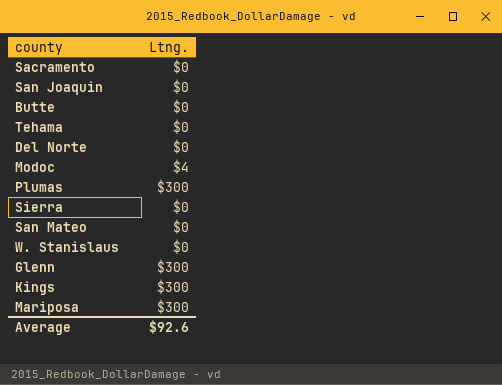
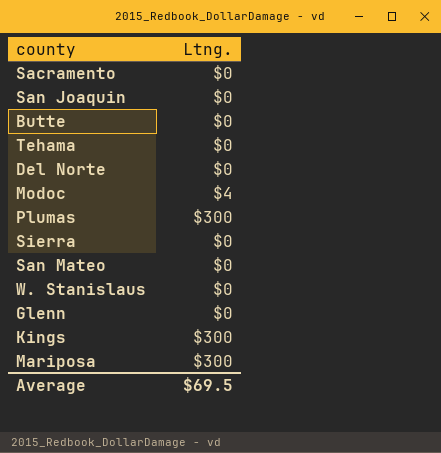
Glenn | Ltng.: $300 -> $0
Average | Ltng.: $92.6 -> $69.5

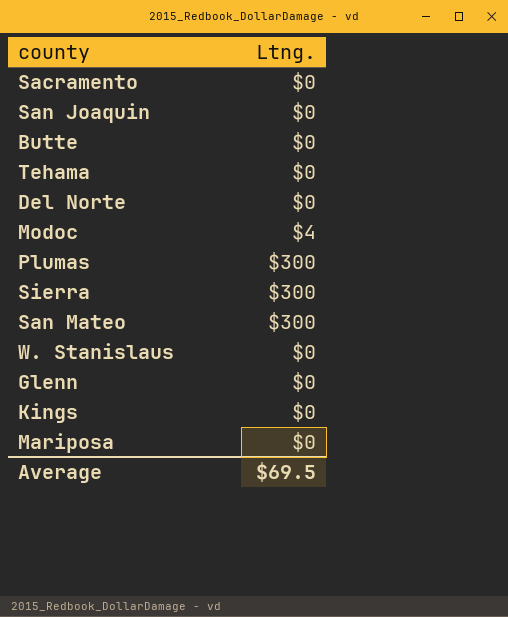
Sierra | Ltng.: $0 -> $300
San Mateo | Ltng.: $0 -> $300
Kings | Ltng.: $300 -> $0
Mariposa | Ltng.: $300 -> $0

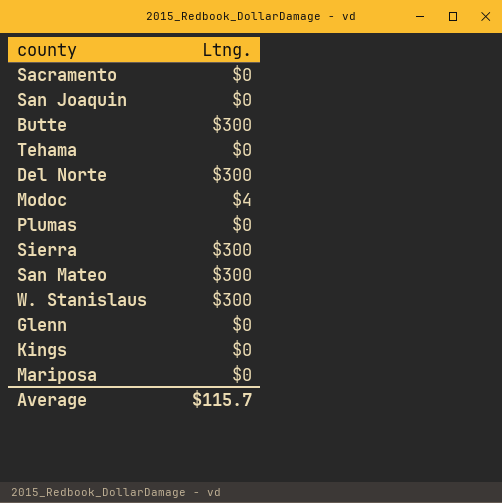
Butte | Ltng.: $0 -> $300
Del Norte | Ltng.: $0 -> $300
Plumas | Ltng.: $300 -> $0
W. Stanislaus | Ltng.: $0 -> $300
Average | Ltng.: $69.5 -> $115.7

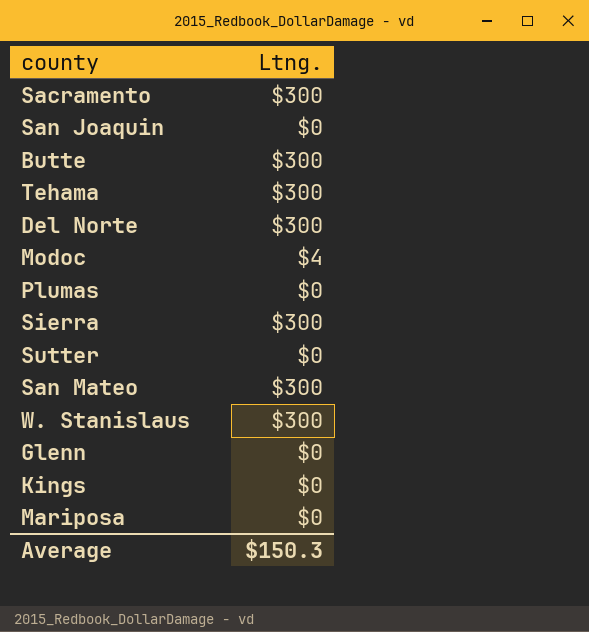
Sacramento | Ltng.: $0 -> $300
Tehama | Ltng.: $0 -> $300
row Sutter: none -> $0
Average | Ltng.: $115.7 -> $150.3

